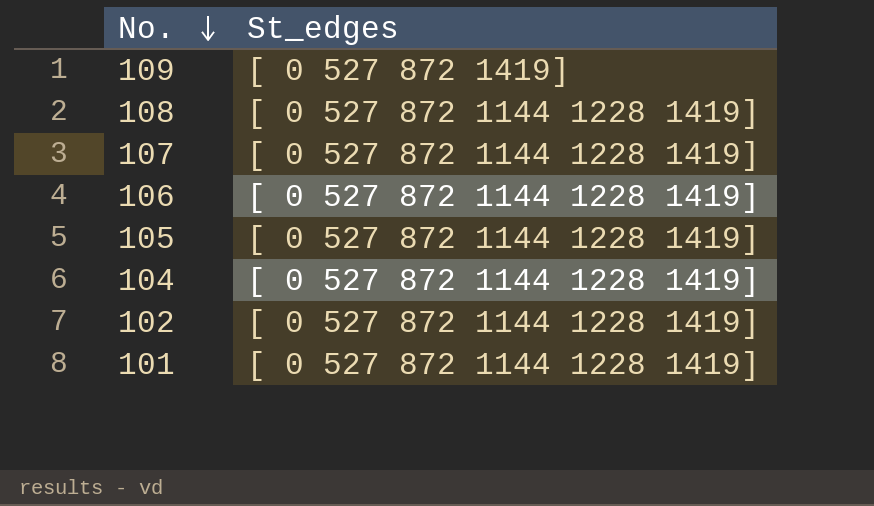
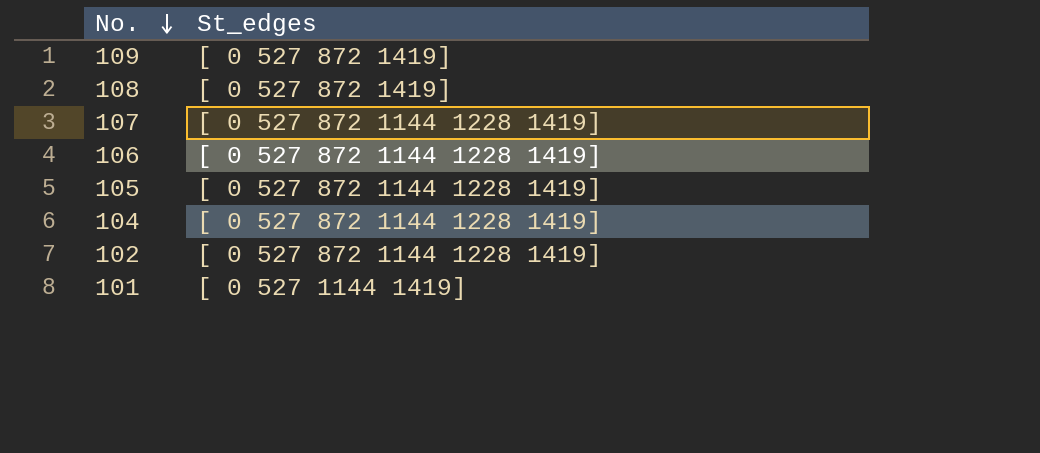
108 | St_edges: [ 0 527 872 1144 1228 1419] -> [ 0 527 872 1419]
101 | St_edges: [ 0 527 872 1144 1228 1419] -> [ 0 527 1144 1419]

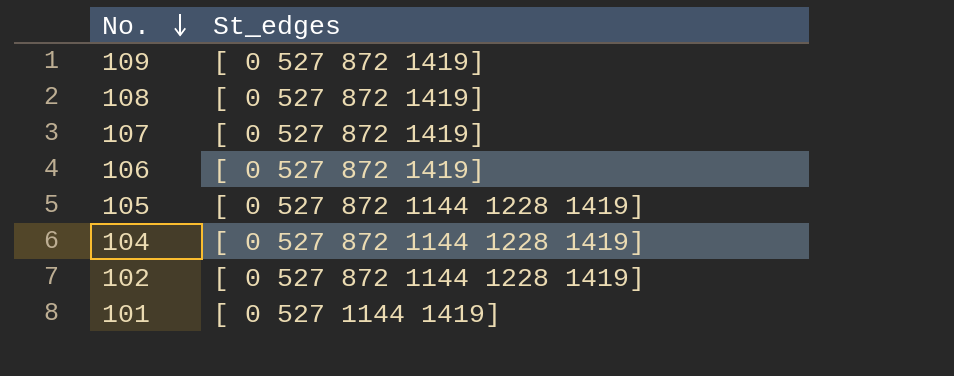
107 | St_edges: [ 0 527 872 1144 1228 1419] -> [ 0 527 872 1419]
106 | St_edges: [ 0 527 872 1144 1228 1419] -> [ 0 527 872 1419]

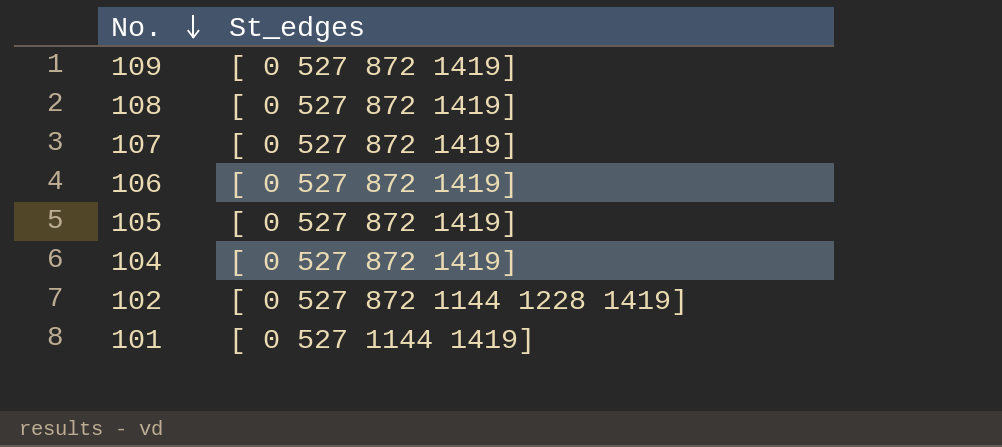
105 | St_edges: [ 0 527 872 1144 1228 1419] -> [ 0 527 872 1419]
104 | St_edges: [ 0 527 872 1144 1228 1419] -> [ 0 527 872 1419]

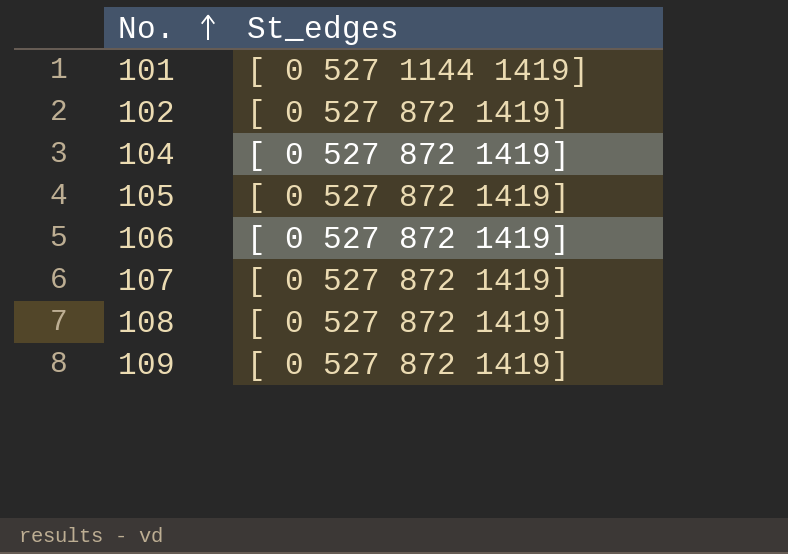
row order: No. descending -> No. ascending
102 | St_edges: [ 0 527 872 1144 1228 1419] -> [ 0 527 872 1419]

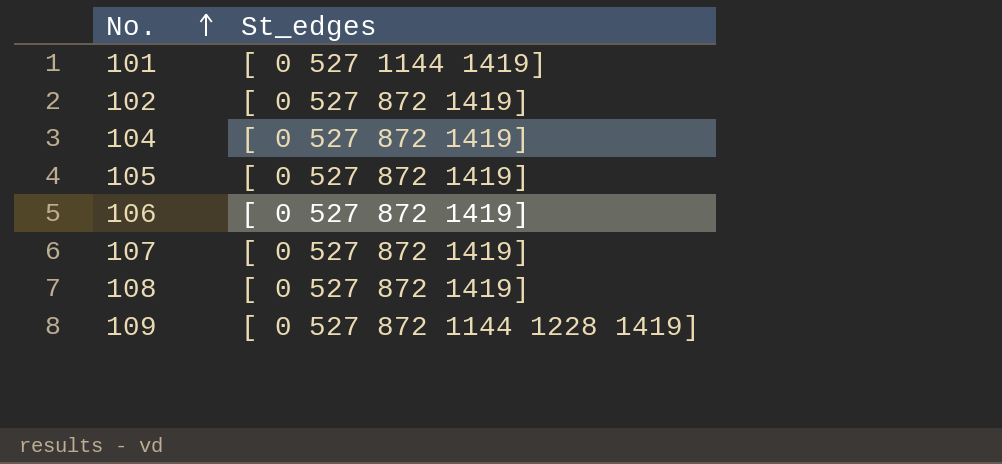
109 | St_edges: [ 0 527 872 1419] -> [ 0 527 872 1144 1228 1419]

